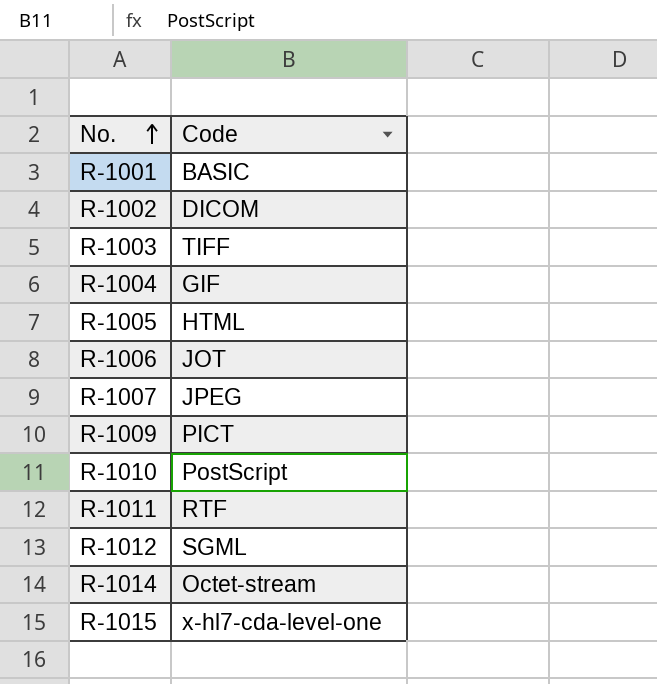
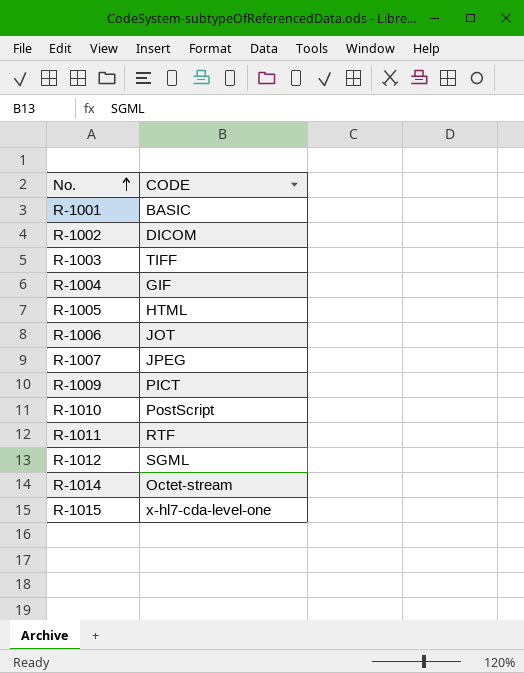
column name: Code -> CODE

